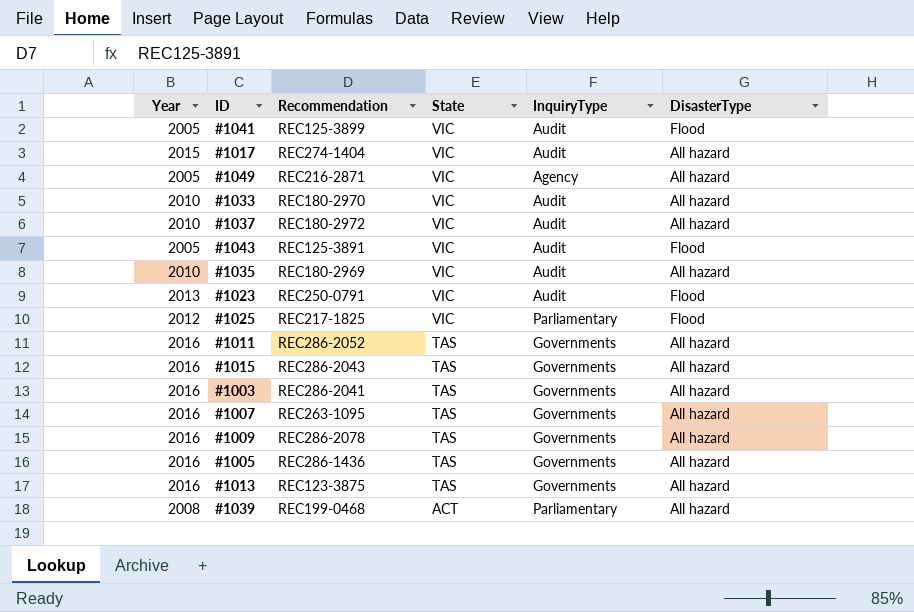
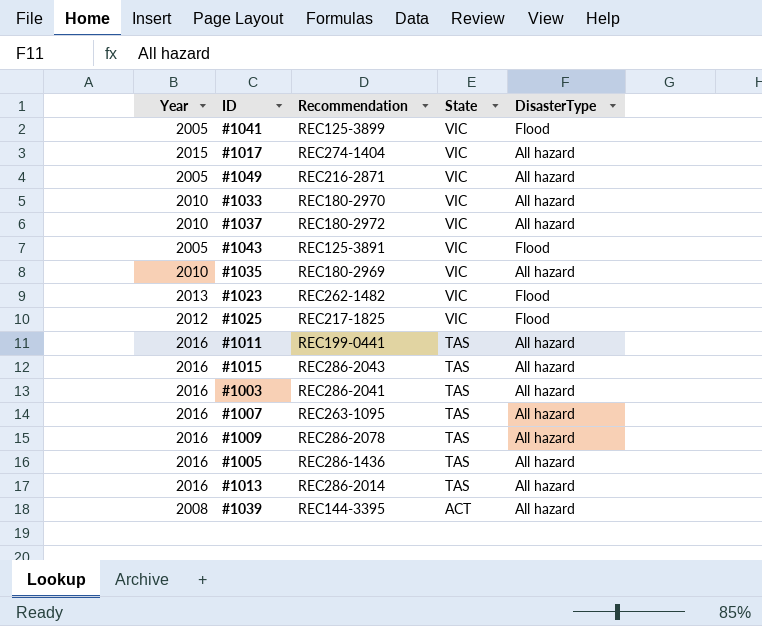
column InquiryType | position: 5 -> none
#1023 | Recommendation: REC250-0791 -> REC262-1482
#1011 | Recommendation: REC286-2052 -> REC199-0441
#1013 | Recommendation: REC123-3875 -> REC286-2014
#1039 | Recommendation: REC199-0468 -> REC144-3395

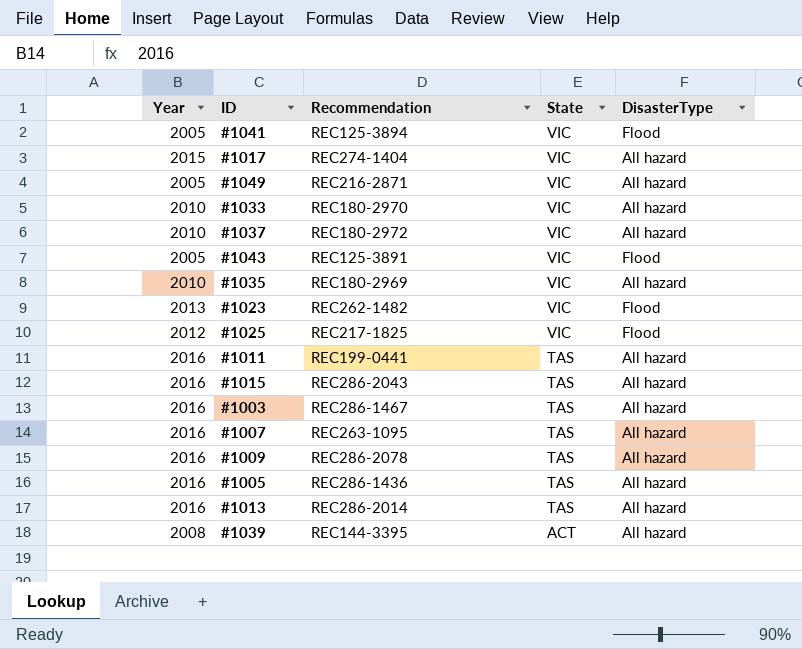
#1041 | Recommendation: REC125-3899 -> REC125-3894
#1003 | Recommendation: REC286-2041 -> REC286-1467

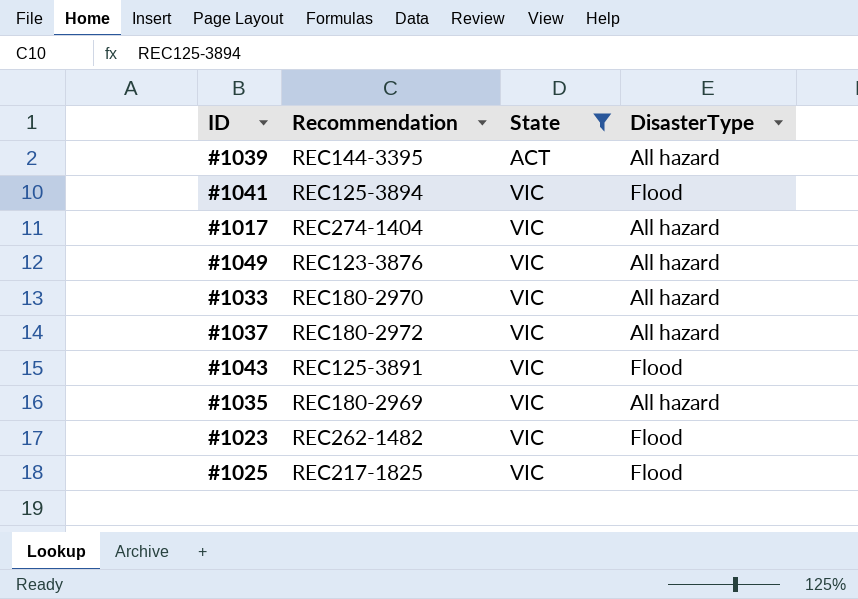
filter: none -> State != TAS
row order: State descending -> State ascending
column Year | position: 1 -> none
#1049 | Recommendation: REC216-2871 -> REC123-3876

